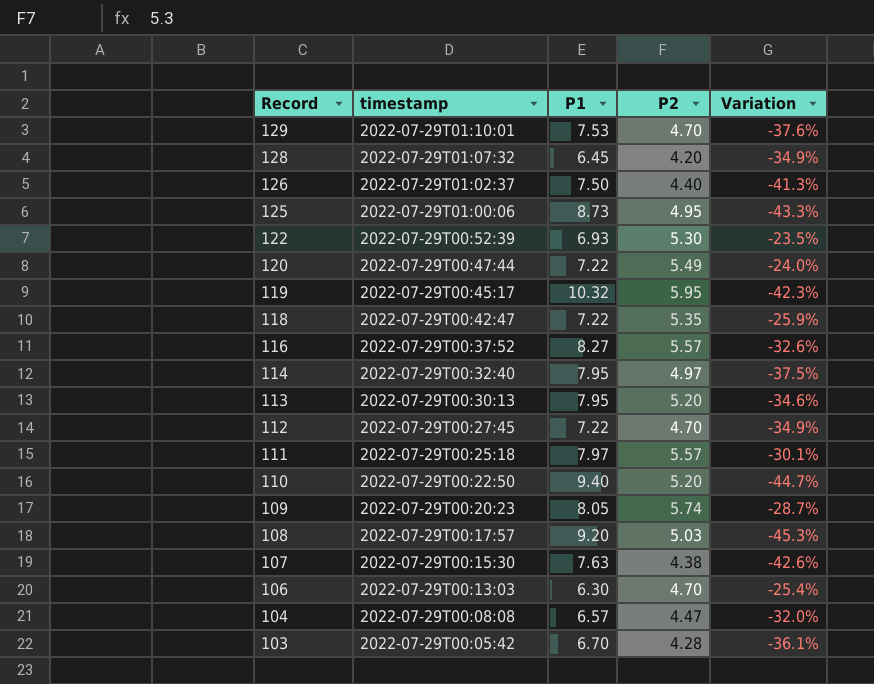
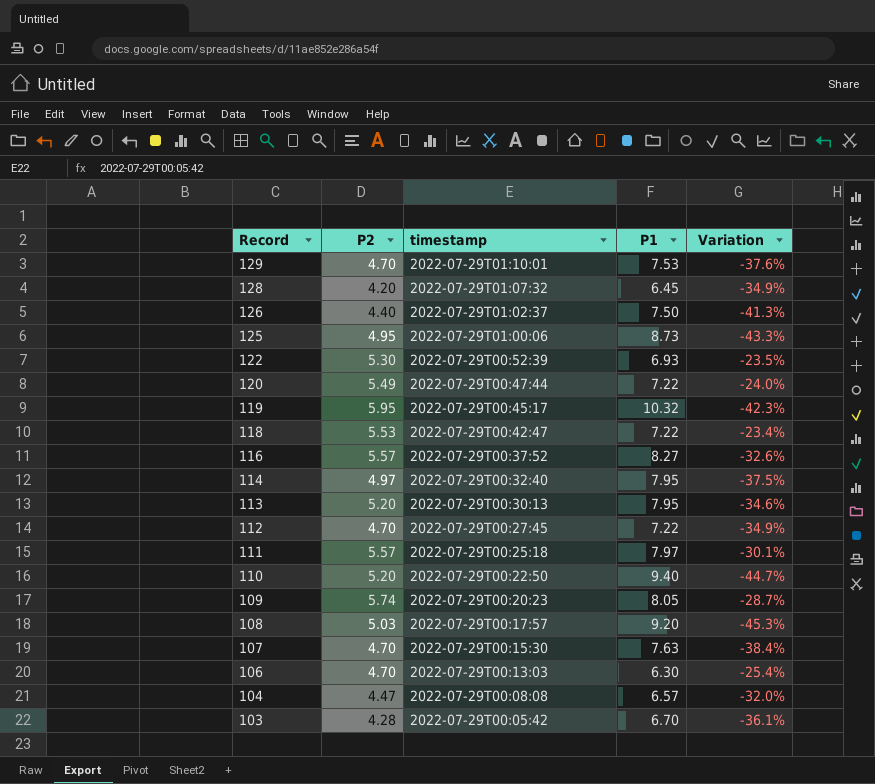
column P2 | position: 4 -> 2
118 | P2: 5.35 -> 5.53
118 | Variation: -25.9% -> -23.4%
107 | P2: 4.38 -> 4.70
107 | Variation: -42.6% -> -38.4%

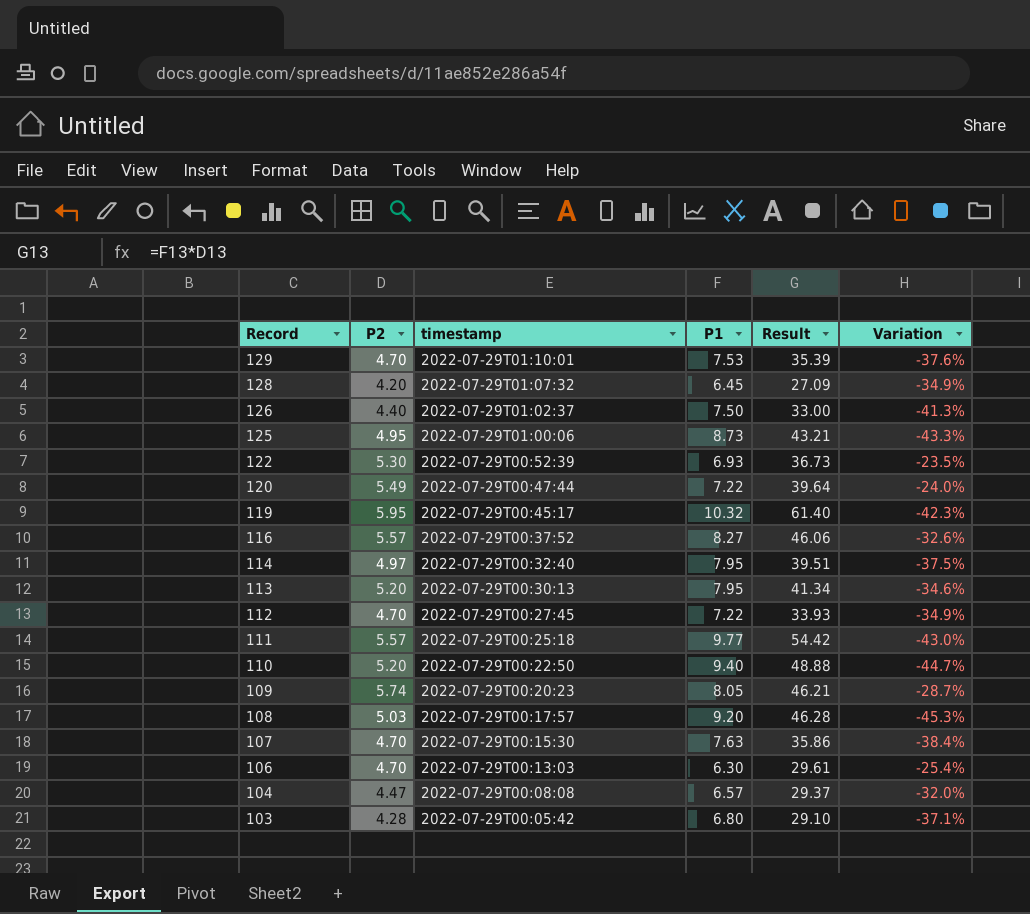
column Result | formula: none -> [P2] * [P1]
row 118: 5.53 | 2022-07-29T00:42:47 | 7.22 | -23.4% -> none
111 | P1: 7.97 -> 9.77
111 | Variation: -30.1% -> -43.0%
103 | P1: 6.70 -> 6.80
103 | Variation: -36.1% -> -37.1%

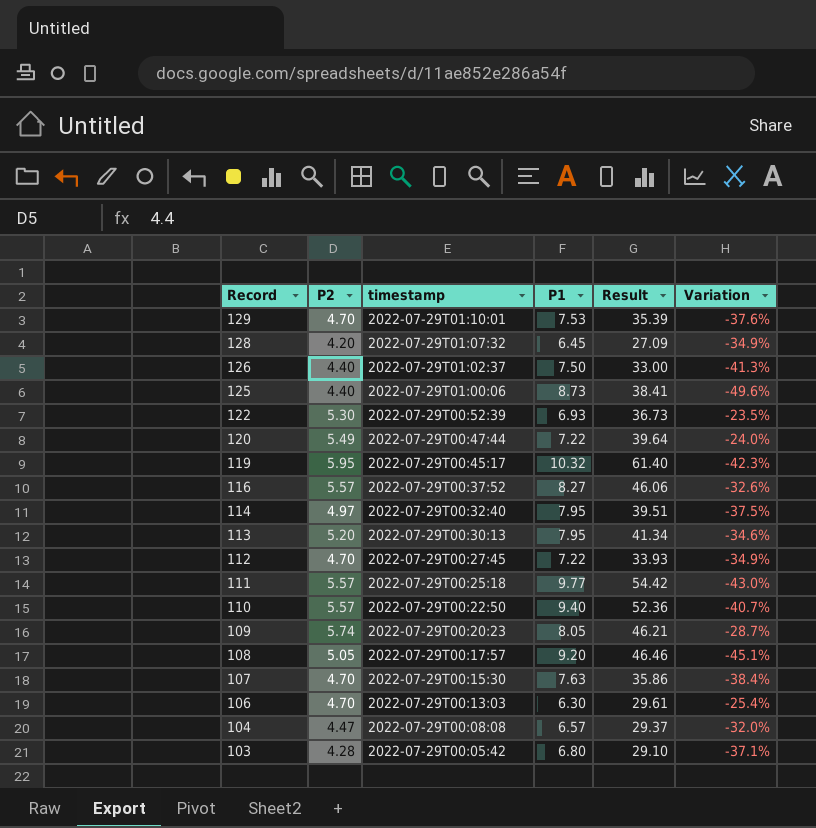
125 | P2: 4.95 -> 4.40
125 | Result: 43.21 -> 38.41
125 | Variation: -43.3% -> -49.6%
110 | P2: 5.20 -> 5.57
110 | Result: 48.88 -> 52.36
110 | Variation: -44.7% -> -40.7%
108 | P2: 5.03 -> 5.05
108 | Result: 46.28 -> 46.46
108 | Variation: -45.3% -> -45.1%

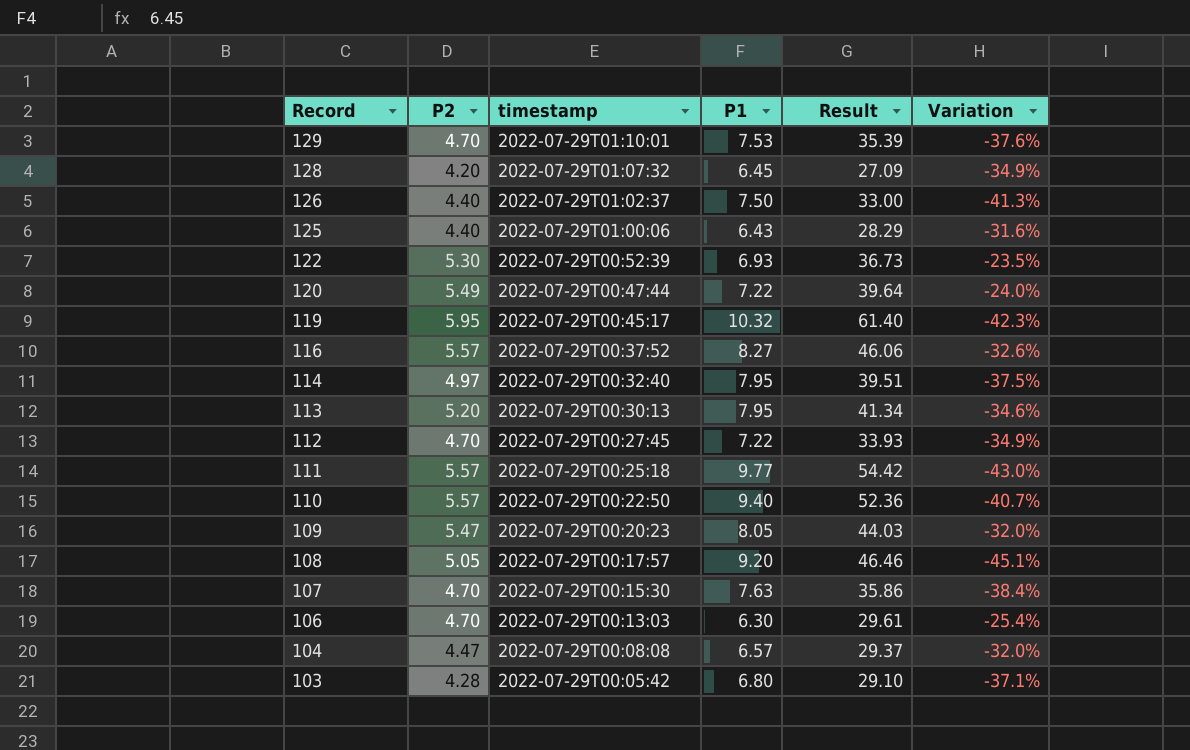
125 | P1: 8.73 -> 6.43
125 | Result: 38.41 -> 28.29
125 | Variation: -49.6% -> -31.6%
109 | P2: 5.74 -> 5.47
109 | Result: 46.21 -> 44.03
109 | Variation: -28.7% -> -32.0%

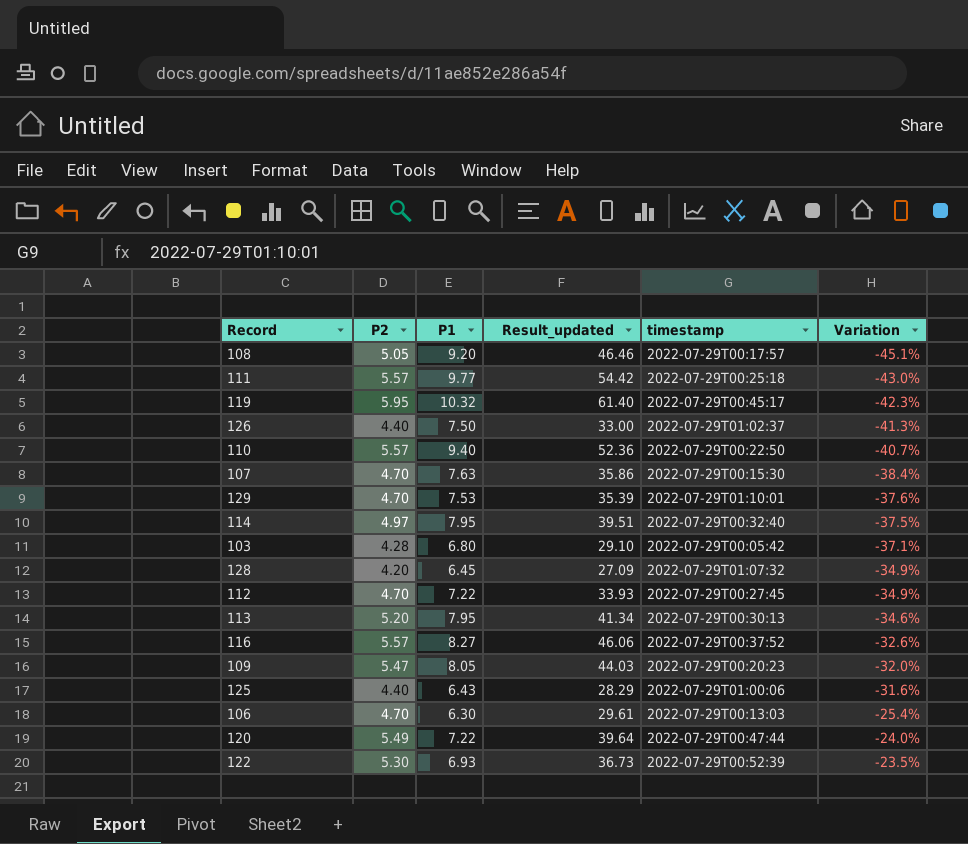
row order: Record descending -> Variation ascending
column name: Result -> Result_updated
column timestamp | position: 3 -> 5
row 104: 4.47 | 2022-07-29T00:08:08 | 6.57 | 29.37 | -32.0% -> none

